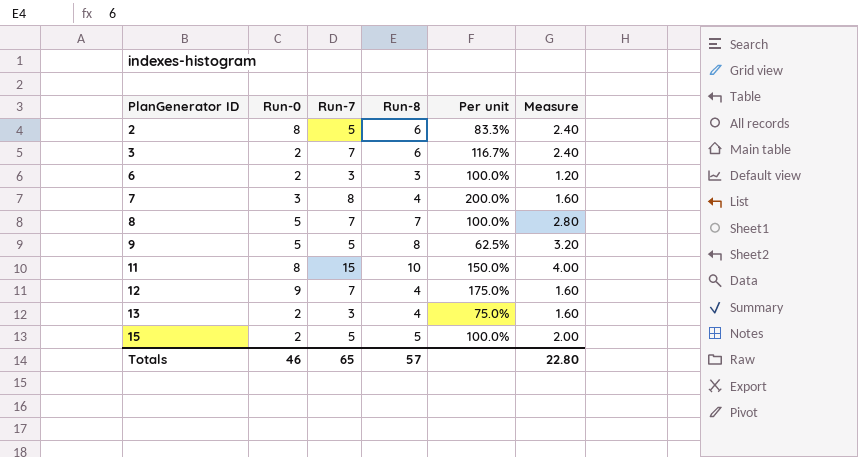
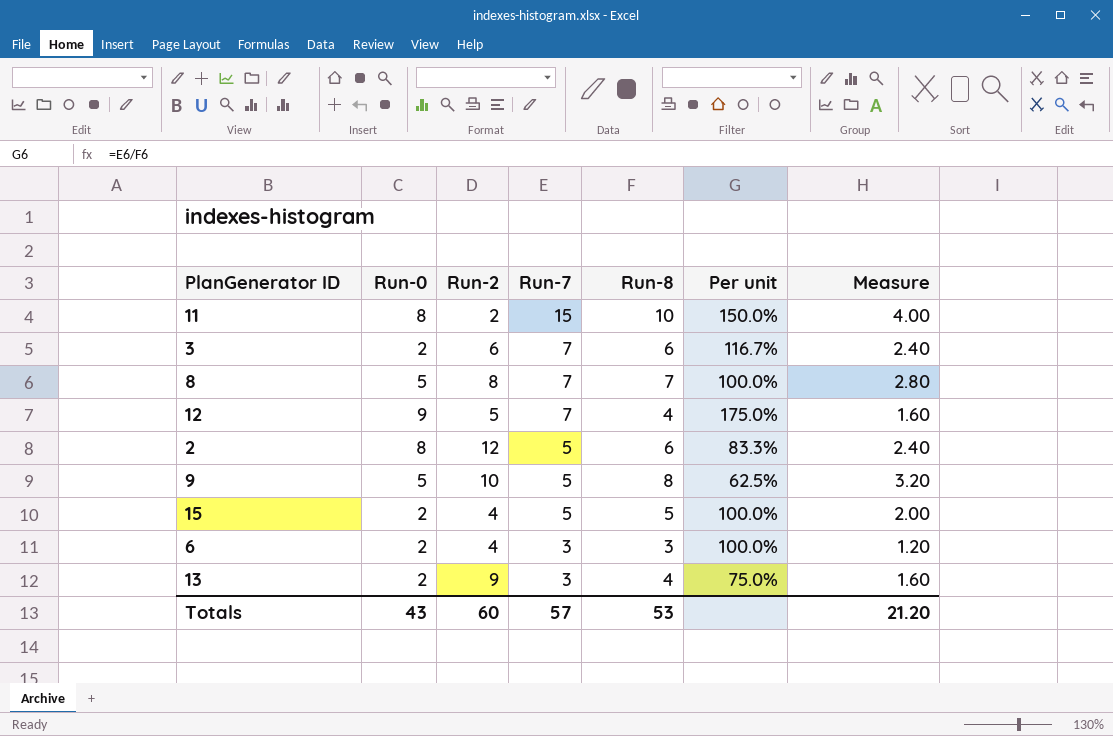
row order: PlanGenerator ID ascending -> Run-7 descending
column Run-2 | position: none -> 3
row 7: 3 | 8 | 4 | 200.0% | 1.60 -> none
Totals | Run-0: 46 -> 43
Totals | Run-7: 65 -> 57
Totals | Run-8: 57 -> 53
Totals | Measure: 22.80 -> 21.20

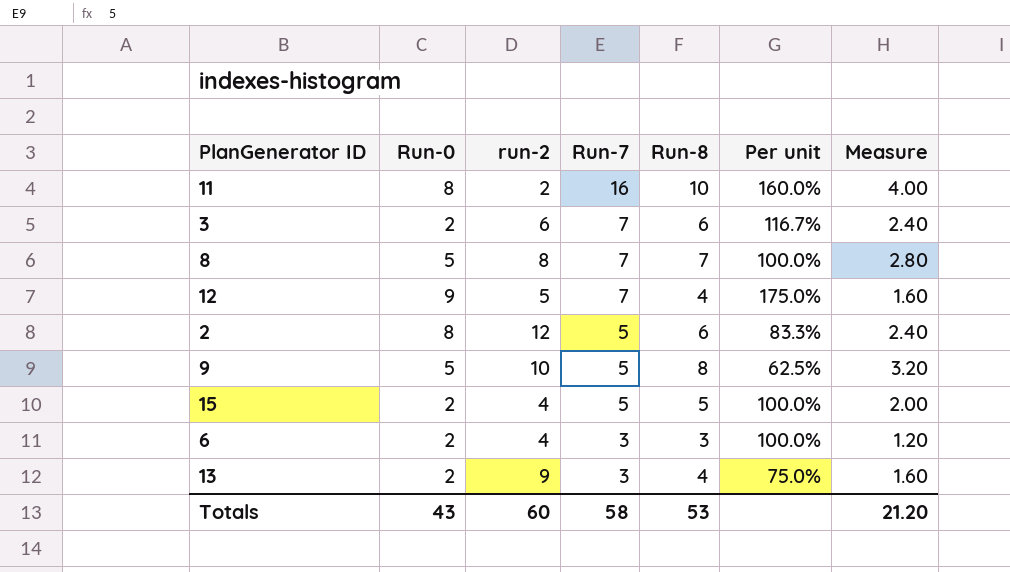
column name: Run-2 -> run-2
11 | Run-7: 15 -> 16
11 | Per unit: 150.0% -> 160.0%
Totals | Run-7: 57 -> 58

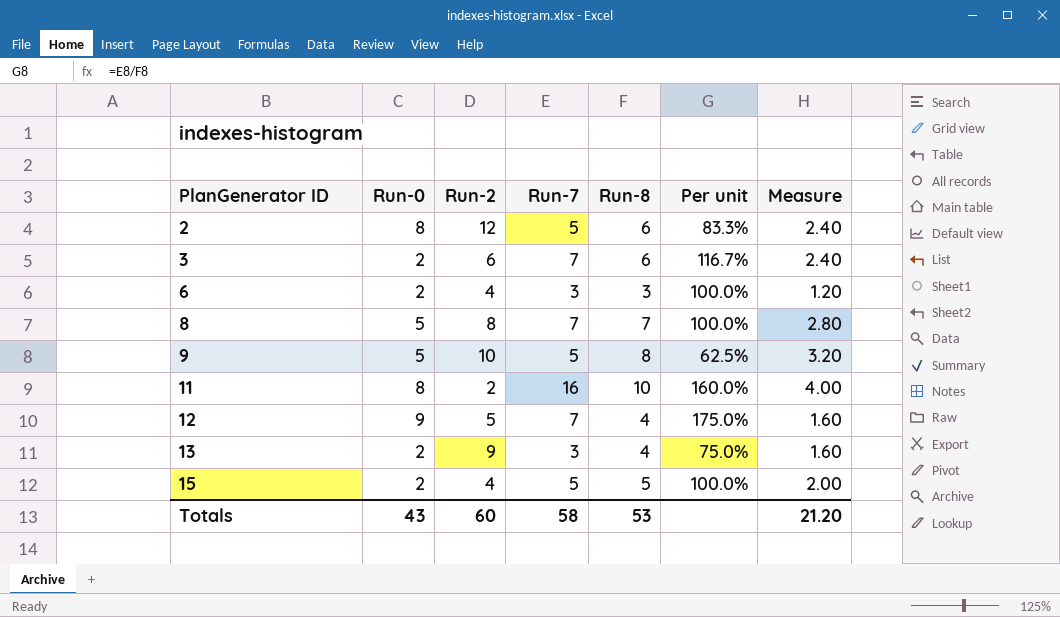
row order: Run-7 descending -> PlanGenerator ID ascending
column name: run-2 -> Run-2

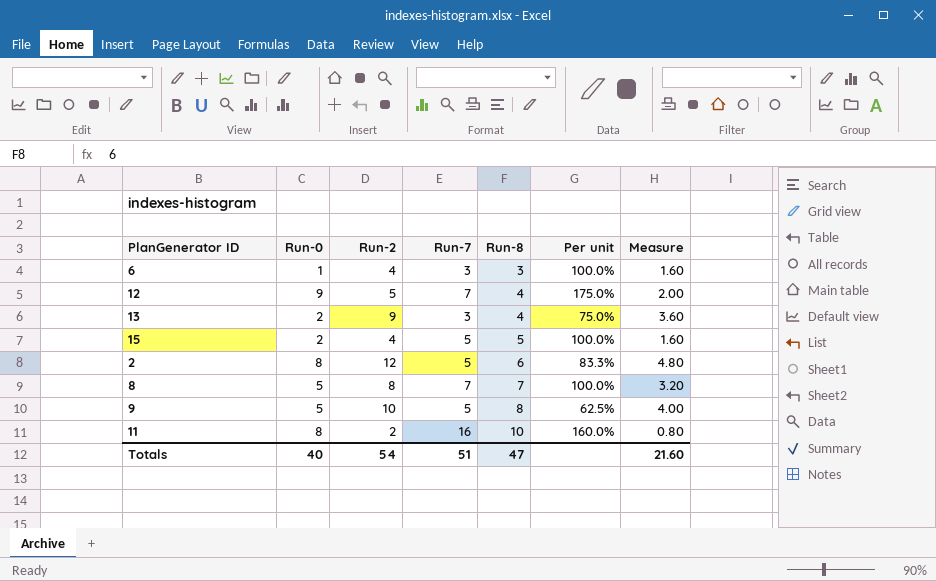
row order: PlanGenerator ID ascending -> Run-8 ascending
column Measure | formula: [Run-8] * 0.4 -> [Run-2] * 0.4
row 3: 2 | 6 | 7 | 6 | 116.7% | 2.40 -> none
6 | Run-0: 2 -> 1
Totals | Run-0: 43 -> 40
Totals | Run-2: 60 -> 54
Totals | Run-7: 58 -> 51
Totals | Run-8: 53 -> 47
Totals | Measure: 21.20 -> 21.60

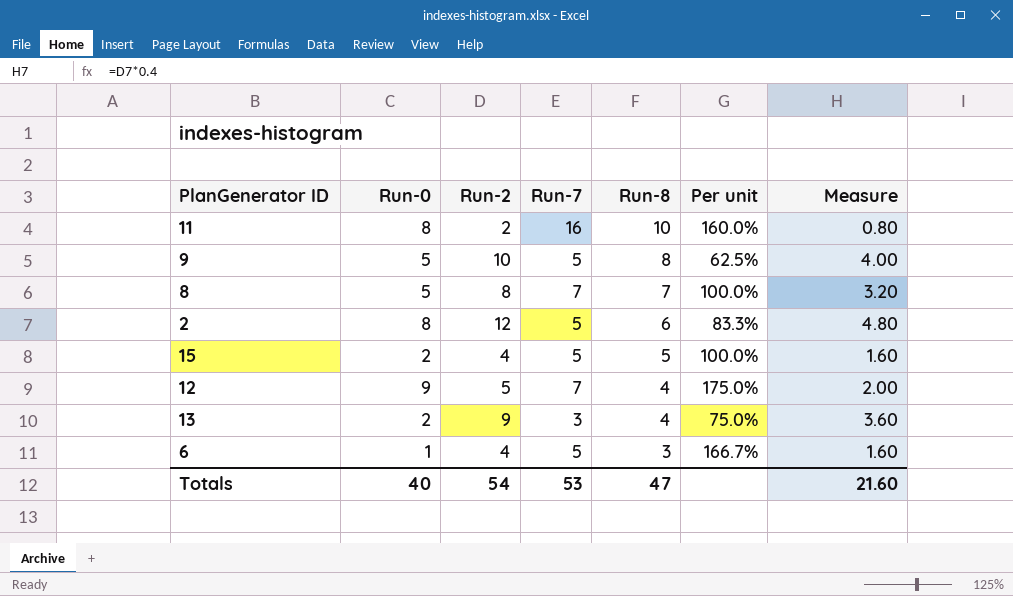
row order: Run-8 ascending -> Run-8 descending
6 | Run-7: 3 -> 5
6 | Per unit: 100.0% -> 166.7%
Totals | Run-7: 51 -> 53

